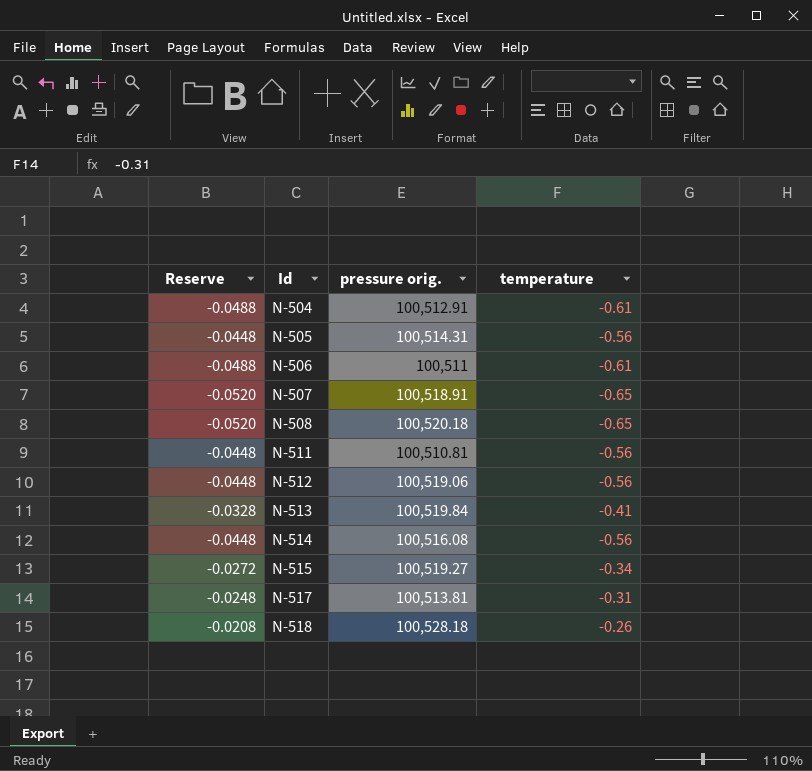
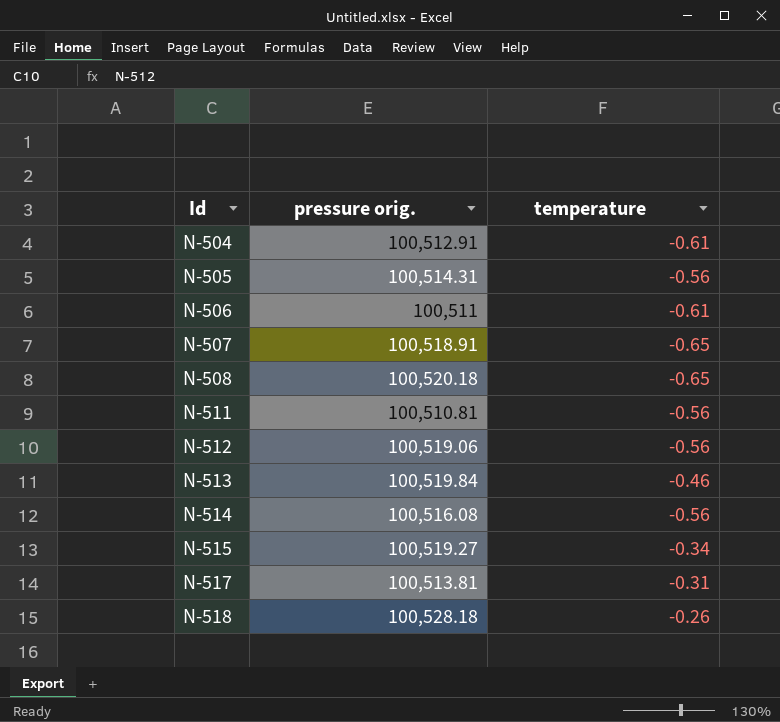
column Reserve | formula: [temperature] * 0.08 -> none
N-513 | temperature: -0.41 -> -0.46

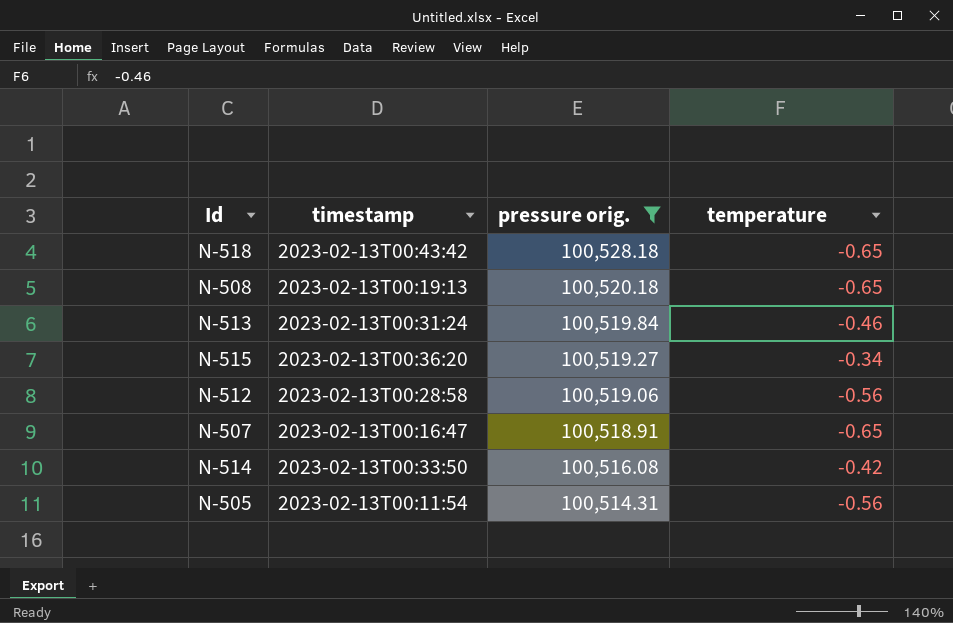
filter: none -> pressure orig. >= 100,514.31
row order: Id ascending -> pressure orig. descending
column timestamp | position: none -> 2
N-518 | temperature: -0.26 -> -0.65
N-514 | temperature: -0.56 -> -0.42

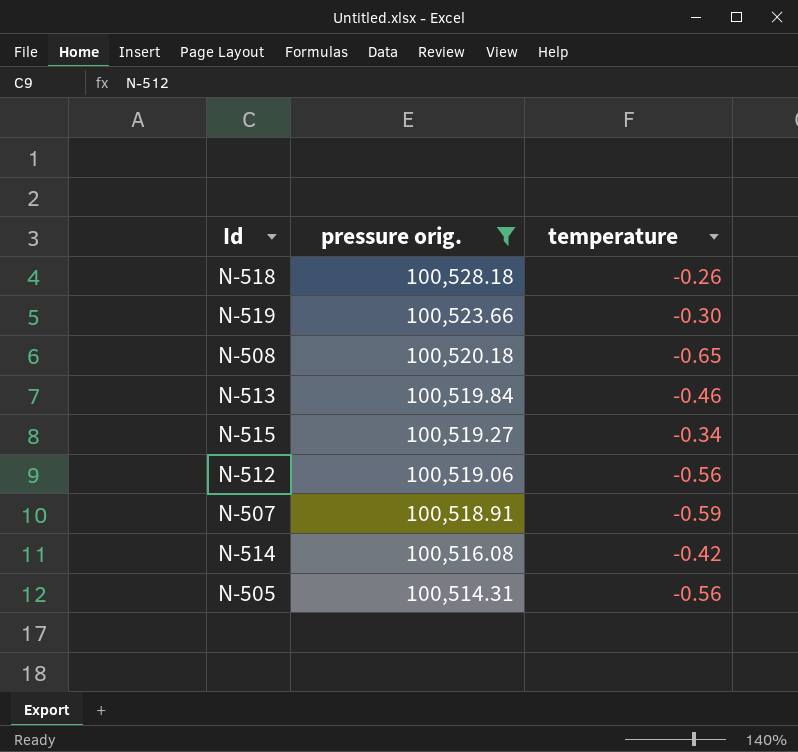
column timestamp | position: 2 -> none
N-518 | temperature: -0.65 -> -0.26
row N-519: none -> 100,523.66 | -0.30
N-507 | temperature: -0.65 -> -0.59

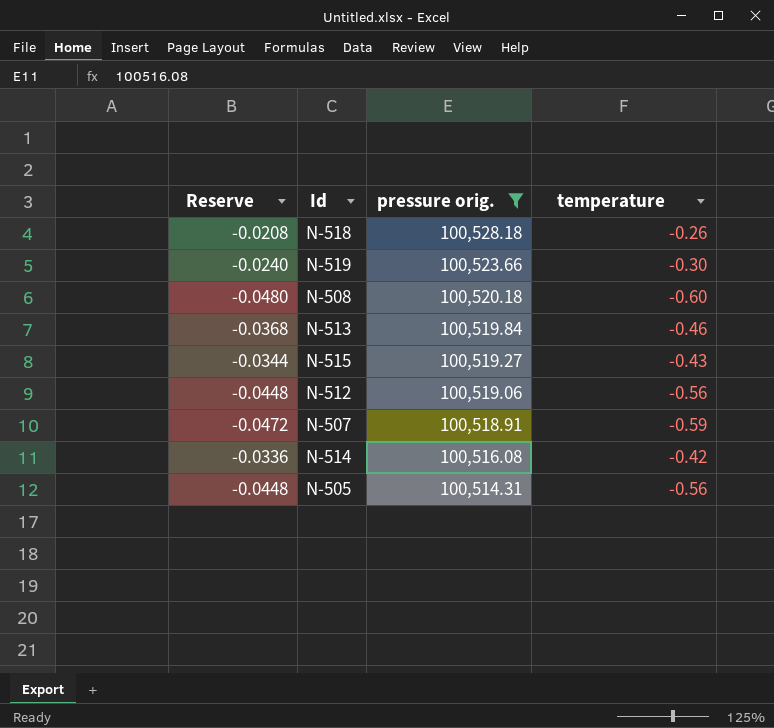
column Reserve | formula: none -> [temperature] * 0.08
N-508 | temperature: -0.65 -> -0.60
N-515 | temperature: -0.34 -> -0.43

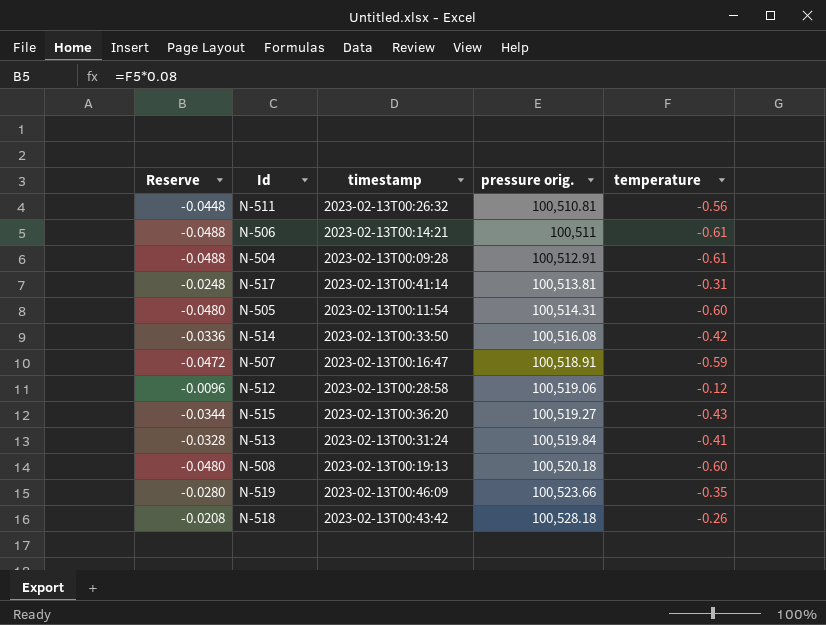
filter: pressure orig. >= 100,514.31 -> none
row order: pressure orig. descending -> pressure orig. ascending
column timestamp | position: none -> 3
N-505 | Reserve: -0.0448 -> -0.0480
N-505 | temperature: -0.56 -> -0.60
N-512 | Reserve: -0.0448 -> -0.0096
N-512 | temperature: -0.56 -> -0.12
N-513 | Reserve: -0.0368 -> -0.0328
N-513 | temperature: -0.46 -> -0.41
N-519 | Reserve: -0.0240 -> -0.0280
N-519 | temperature: -0.30 -> -0.35

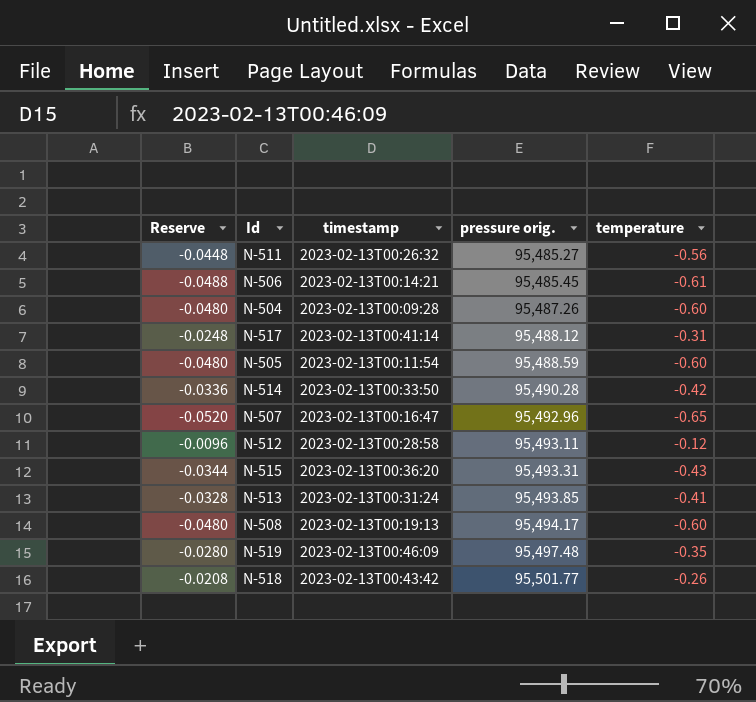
N-511 | pressure orig.: 100,510.81 -> 95,485.27
N-506 | pressure orig.: 100,511 -> 95,485.45
N-504 | Reserve: -0.0488 -> -0.0480
N-504 | pressure orig.: 100,512.91 -> 95,487.26
N-504 | temperature: -0.61 -> -0.60
N-517 | pressure orig.: 100,513.81 -> 95,488.12
N-505 | pressure orig.: 100,514.31 -> 95,488.59
N-514 | pressure orig.: 100,516.08 -> 95,490.28
N-507 | Reserve: -0.0472 -> -0.0520
N-507 | pressure orig.: 100,518.91 -> 95,492.96
N-507 | temperature: -0.59 -> -0.65
N-512 | pressure orig.: 100,519.06 -> 95,493.11
N-515 | pressure orig.: 100,519.27 -> 95,493.31
N-513 | pressure orig.: 100,519.84 -> 95,493.85
N-508 | pressure orig.: 100,520.18 -> 95,494.17
N-519 | pressure orig.: 100,523.66 -> 95,497.48
N-518 | pressure orig.: 100,528.18 -> 95,501.77

